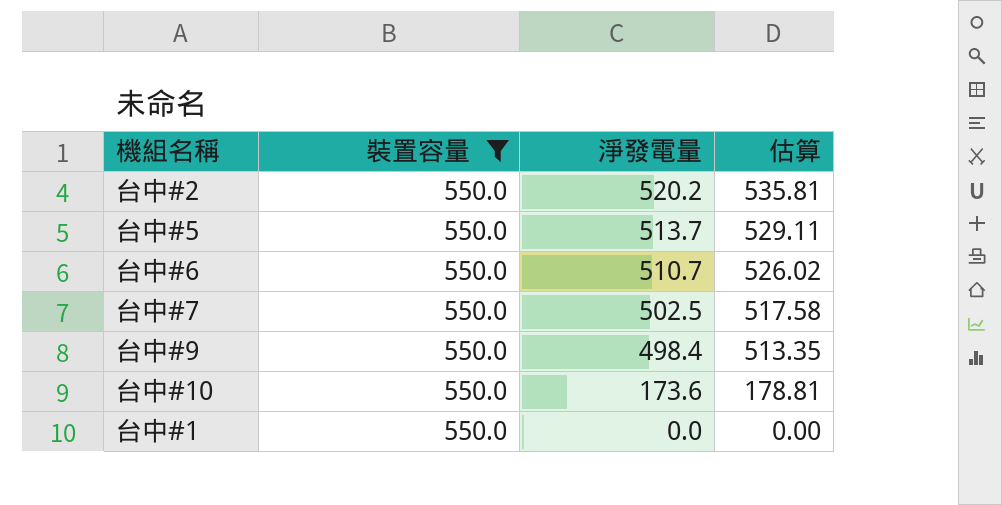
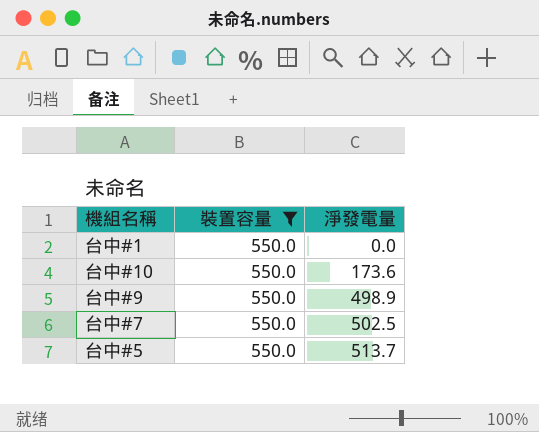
row order: 淨發電量 descending -> 淨發電量 ascending
column 估算 | formula: [淨發電量] * 1.03 -> none
row 台中#2: 550.0 | 520.2 | 535.81 -> none
row 台中#6: 550.0 | 510.7 | 526.02 -> none
台中#9 | 淨發電量: 498.4 -> 498.9

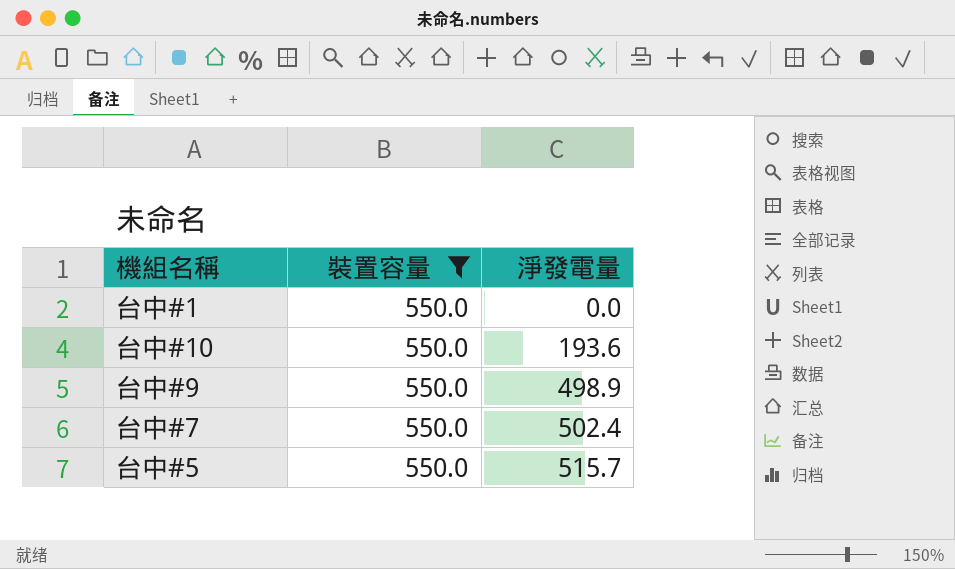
台中#10 | 淨發電量: 173.6 -> 193.6
台中#7 | 淨發電量: 502.5 -> 502.4
台中#5 | 淨發電量: 513.7 -> 515.7

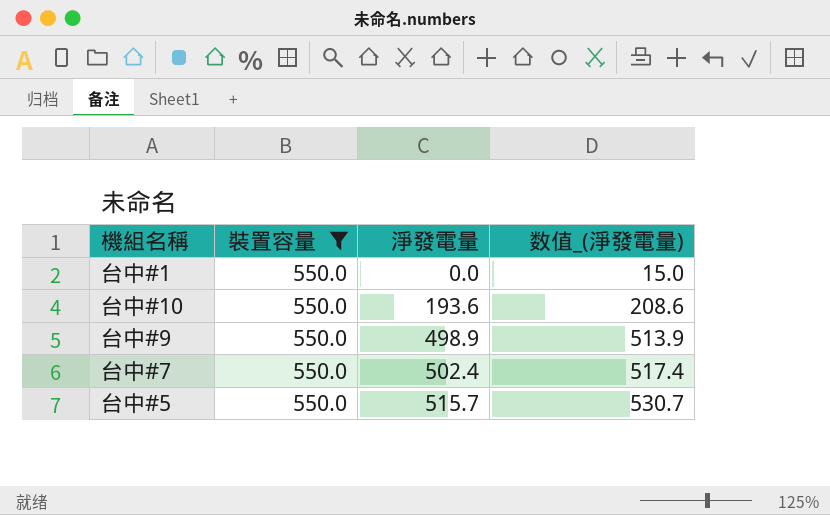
column 数值_(淨發電量) | formula: none -> [淨發電量] + 15

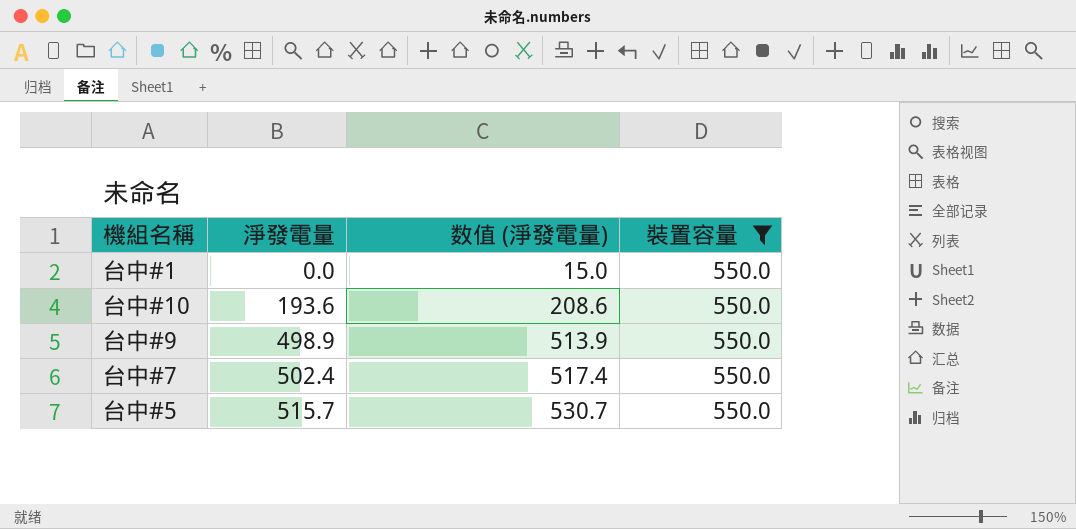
column name: 数值_(淨發電量) -> 数值 (淨發電量)
column 裝置容量 | position: 2 -> 4

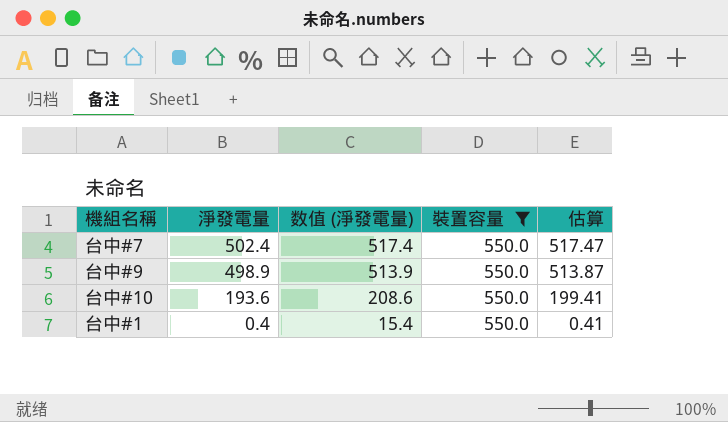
row order: 淨發電量 ascending -> 淨發電量 descending
column 估算 | formula: none -> [淨發電量] * 1.03
row 台中#5: 515.7 | 530.7 | 550.0 -> none
台中#1 | 淨發電量: 0.0 -> 0.4
台中#1 | 数值 (淨發電量): 15.0 -> 15.4

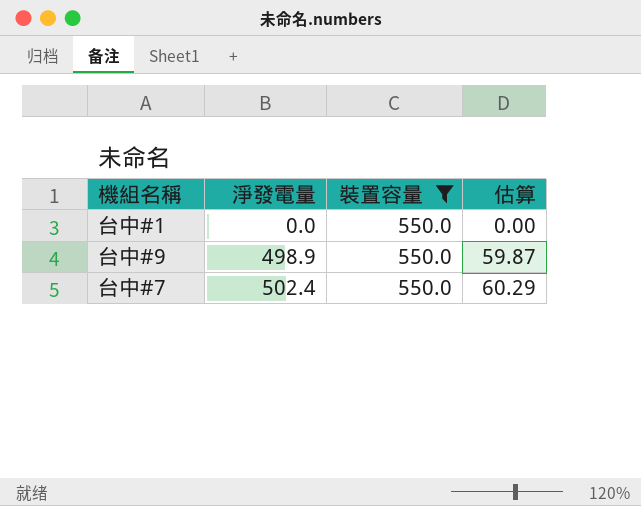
row order: 淨發電量 descending -> 淨發電量 ascending
column 数值 (淨發電量) | formula: [淨發電量] + 15 -> none
column 估算 | formula: [淨發電量] * 1.03 -> [淨發電量] * 0.12
row 台中#10: 193.6 | 208.6 | 550.0 | 199.41 -> none
台中#1 | 淨發電量: 0.4 -> 0.0

